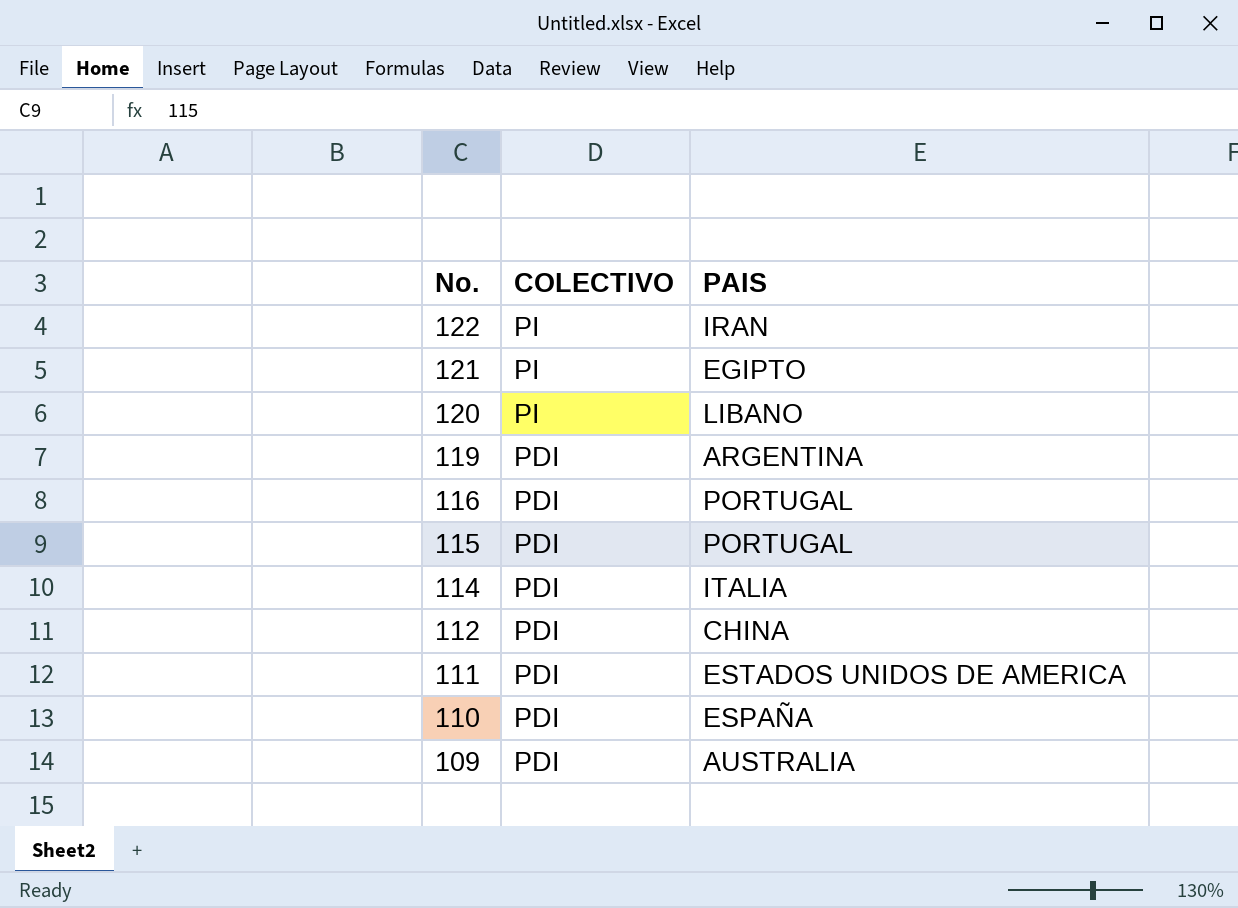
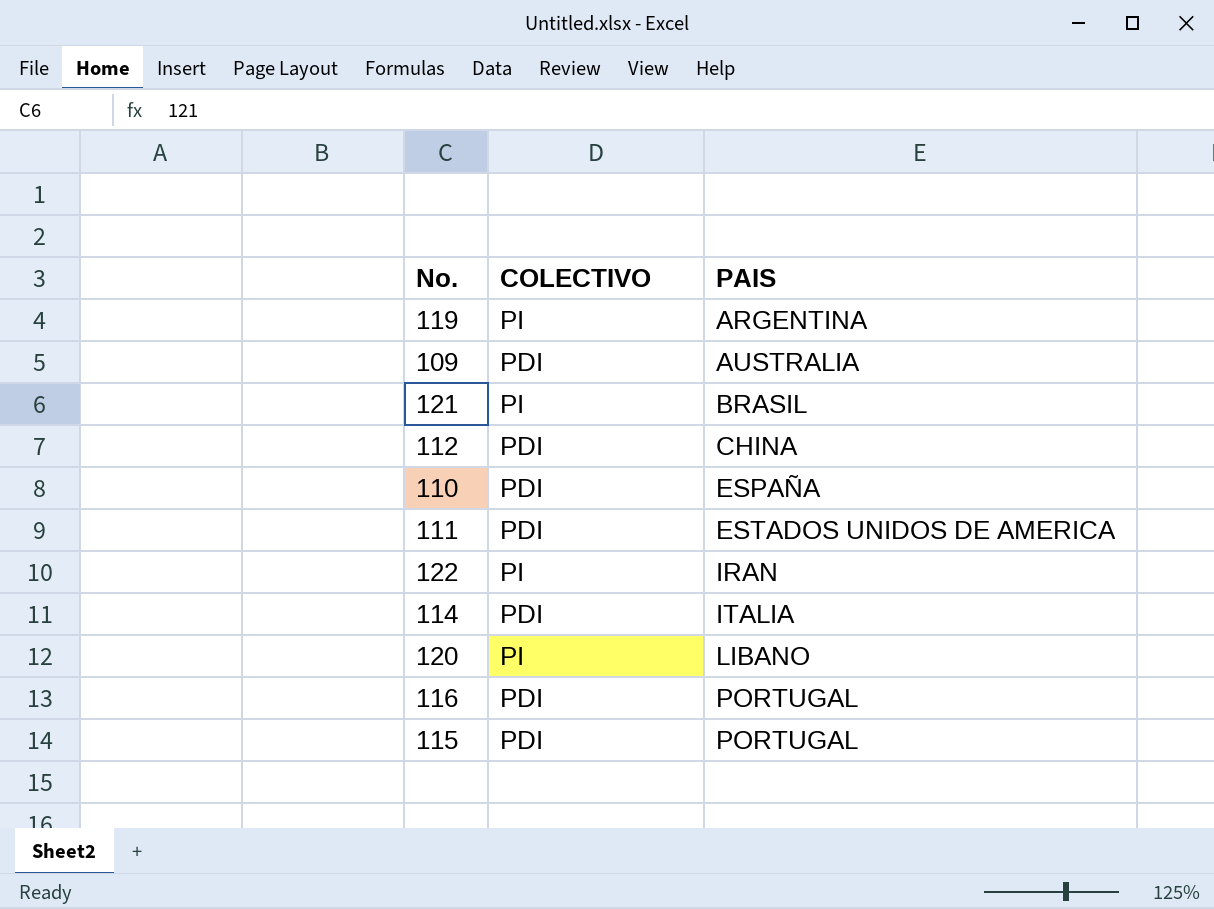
row order: No. descending -> PAIS ascending
119 | COLECTIVO: PDI -> PI
121 | PAIS: EGIPTO -> BRASIL

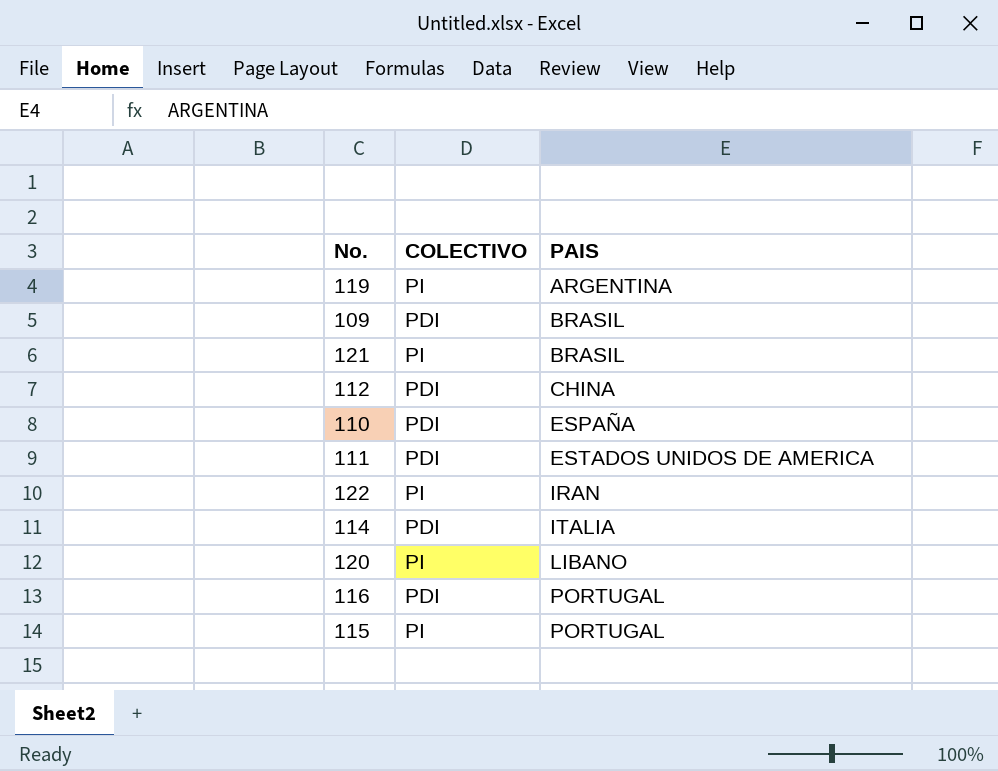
109 | PAIS: AUSTRALIA -> BRASIL
115 | COLECTIVO: PDI -> PI

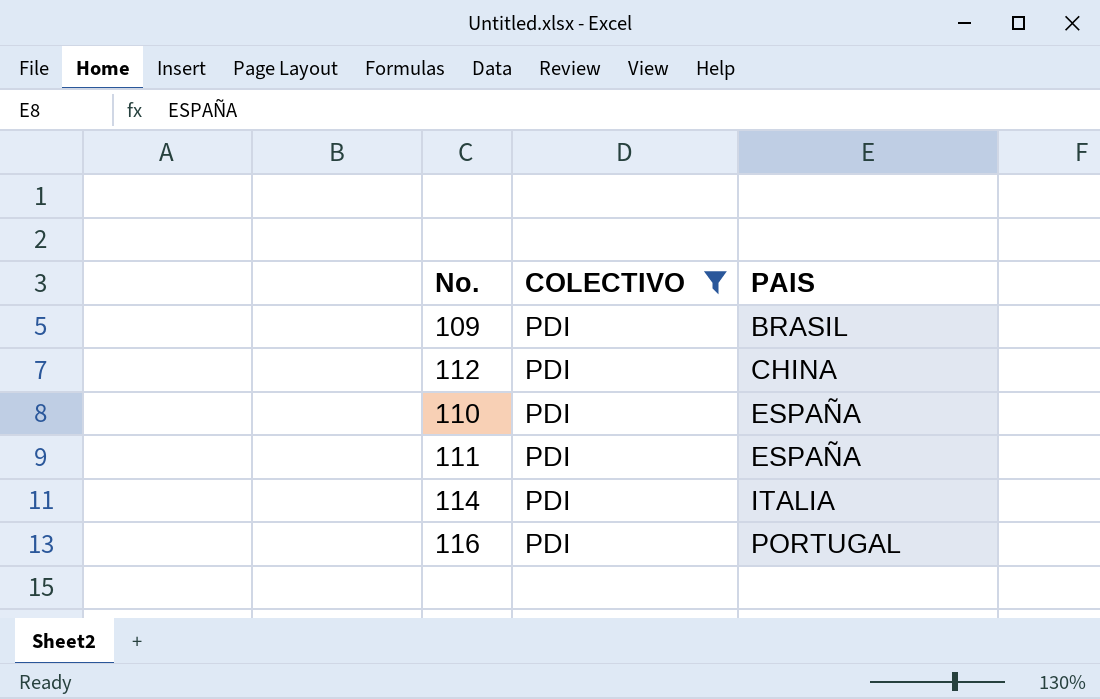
filter: none -> COLECTIVO = PDI
111 | PAIS: ESTADOS UNIDOS DE AMERICA -> ESPAÑA

